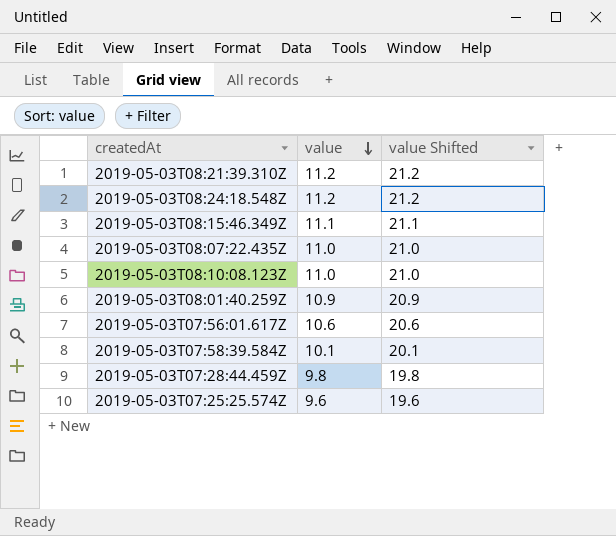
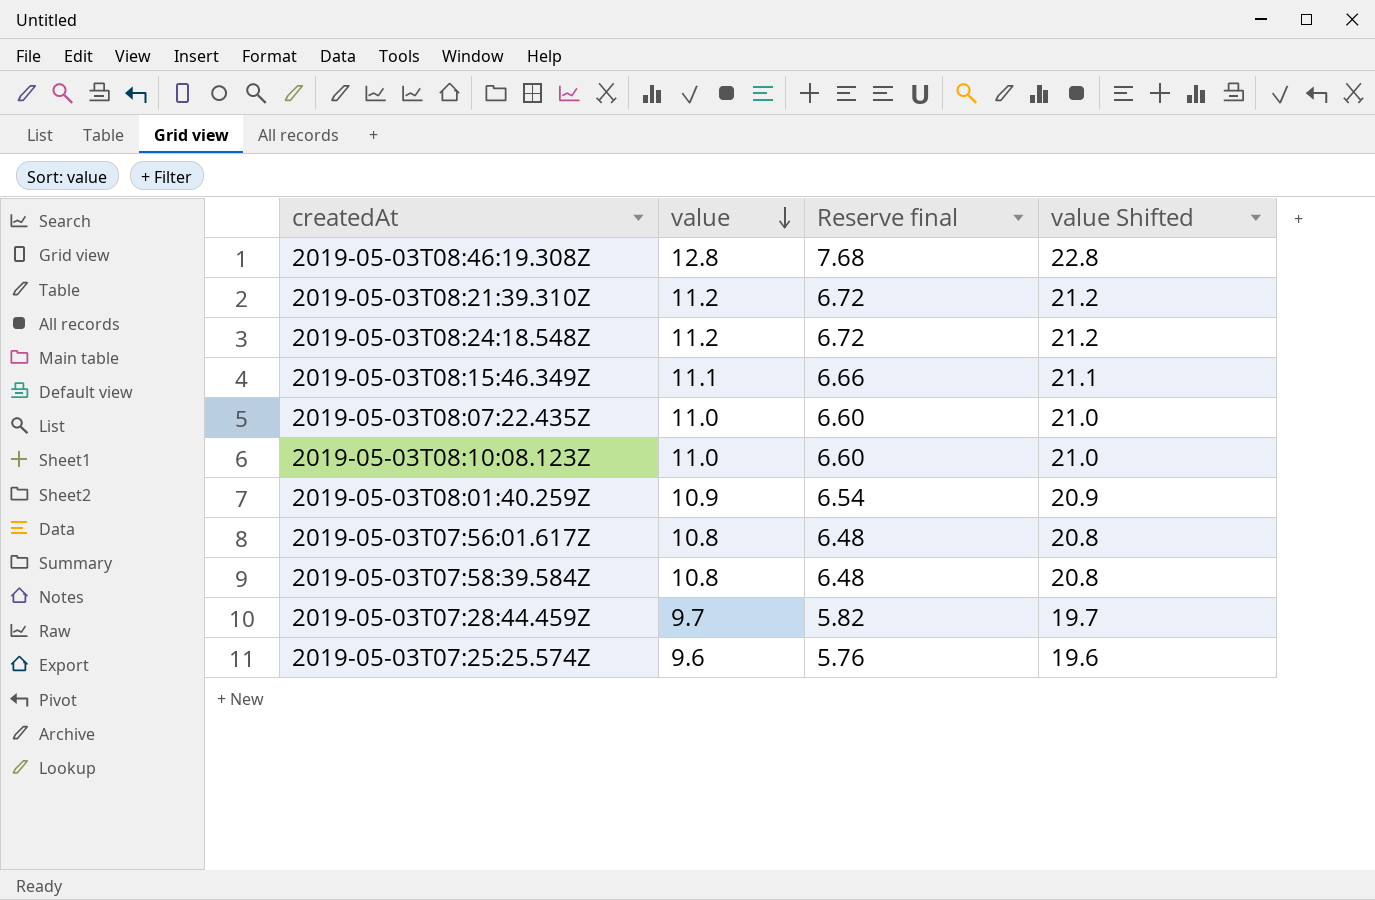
column Reserve final | formula: none -> [value] * 0.6
row 2019-05-03T08:46:19.308Z: none -> 12.8 | 7.68 | 22.8
2019-05-03T07:56:01.617Z | value: 10.6 -> 10.8
2019-05-03T07:56:01.617Z | value Shifted: 20.6 -> 20.8
2019-05-03T07:58:39.584Z | value: 10.1 -> 10.8
2019-05-03T07:58:39.584Z | value Shifted: 20.1 -> 20.8
2019-05-03T07:28:44.459Z | value: 9.8 -> 9.7
2019-05-03T07:28:44.459Z | value Shifted: 19.8 -> 19.7

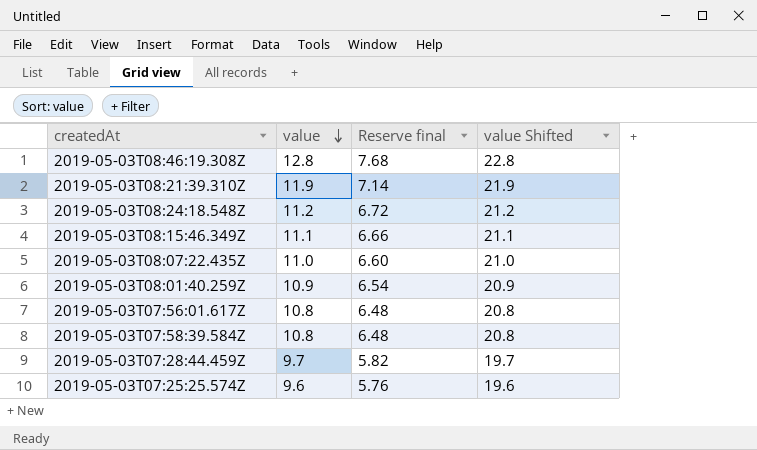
row 2019-05-03T08:10:08.123Z: 11.0 | 6.60 | 21.0 -> none
2019-05-03T08:21:39.310Z | value: 11.2 -> 11.9
2019-05-03T08:21:39.310Z | Reserve final: 6.72 -> 7.14
2019-05-03T08:21:39.310Z | value Shifted: 21.2 -> 21.9

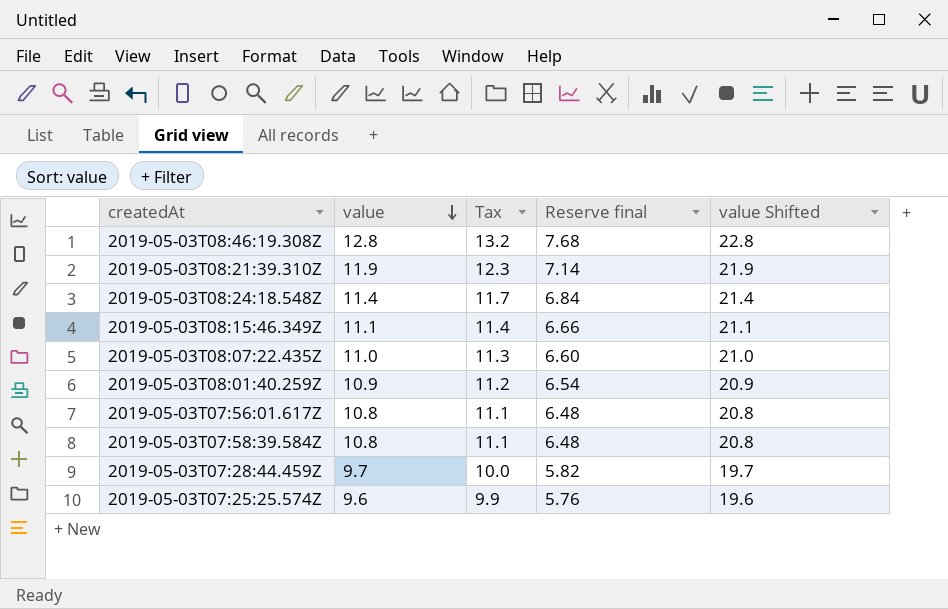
column Tax | formula: none -> [value] * 1.03
2019-05-03T08:24:18.548Z | value: 11.2 -> 11.4
2019-05-03T08:24:18.548Z | Reserve final: 6.72 -> 6.84
2019-05-03T08:24:18.548Z | value Shifted: 21.2 -> 21.4

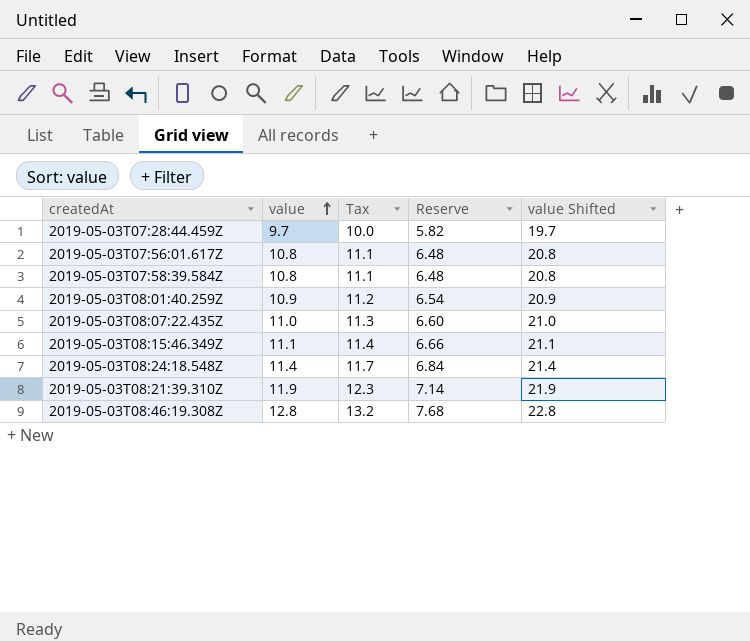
row order: value descending -> value ascending
column name: Reserve final -> Reserve
row 2019-05-03T07:25:25.574Z: 9.6 | 9.9 | 5.76 | 19.6 -> none

